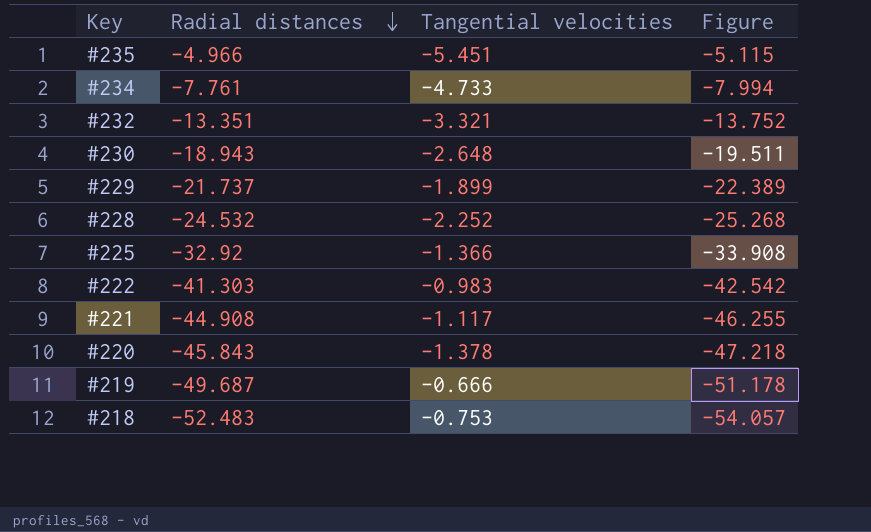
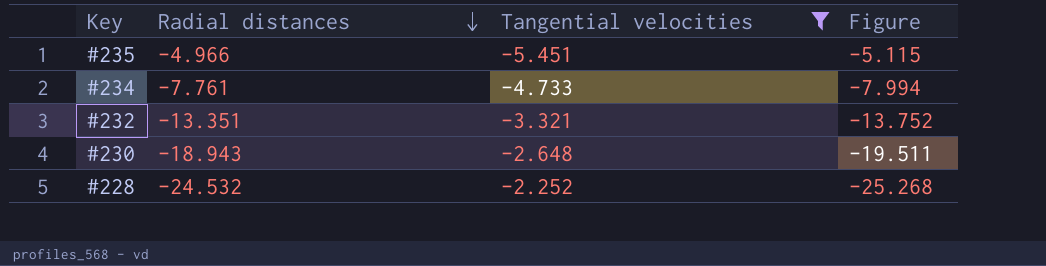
filter: none -> Tangential velocities <= -2.252

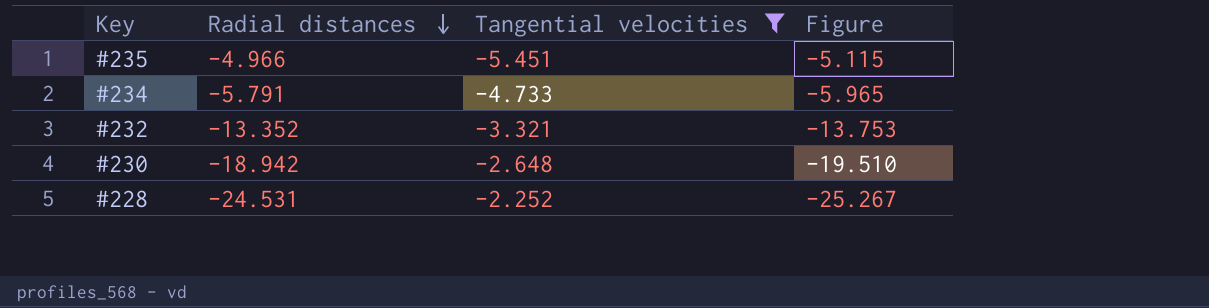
#234 | Radial distances: -7.761 -> -5.791
#234 | Figure: -7.994 -> -5.965
#232 | Radial distances: -13.351 -> -13.352
#232 | Figure: -13.752 -> -13.753
#230 | Radial distances: -18.943 -> -18.942
#230 | Figure: -19.511 -> -19.510
#228 | Radial distances: -24.532 -> -24.531
#228 | Figure: -25.268 -> -25.267

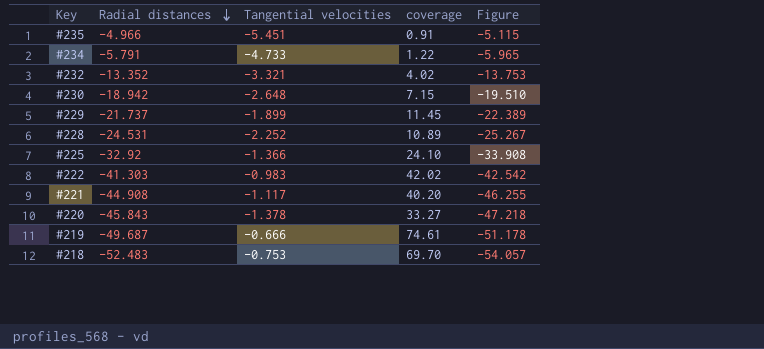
filter: Tangential velocities <= -2.252 -> none
column coverage | formula: none -> [Radial distances] / [Tangential velocities]

